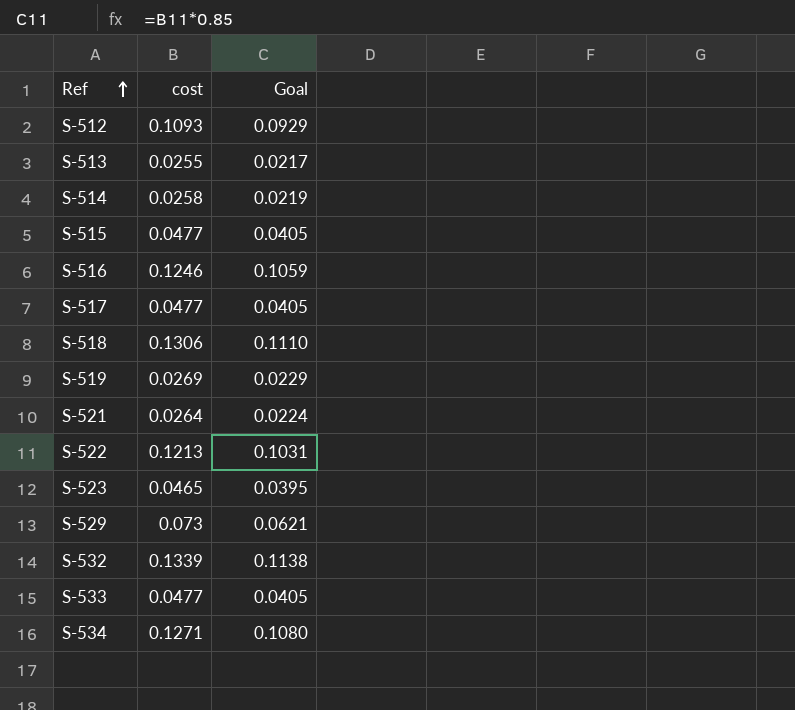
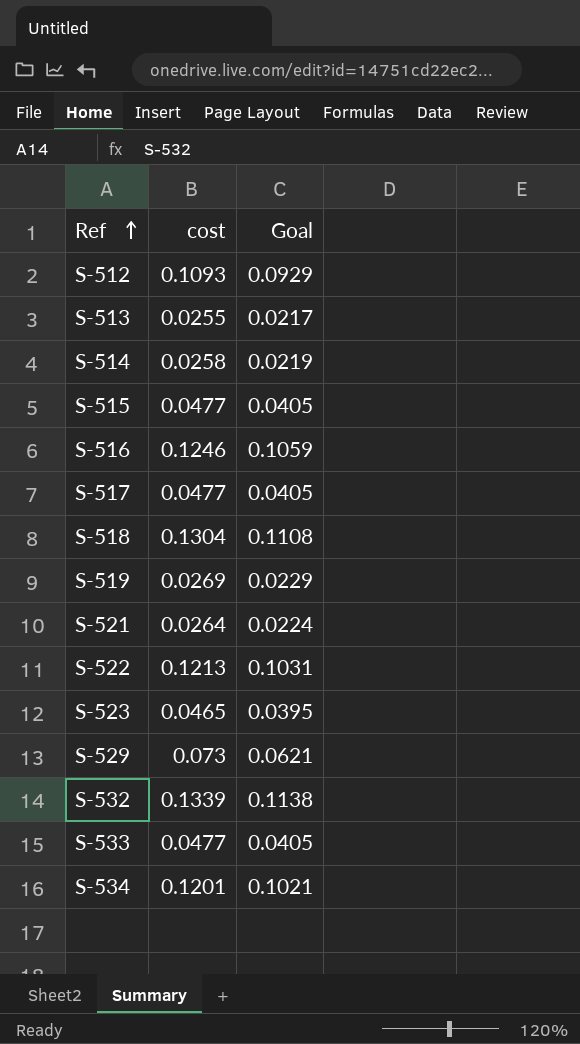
S-518 | cost: 0.1306 -> 0.1304
S-518 | Goal: 0.1110 -> 0.1108
S-534 | cost: 0.1271 -> 0.1201
S-534 | Goal: 0.1080 -> 0.1021

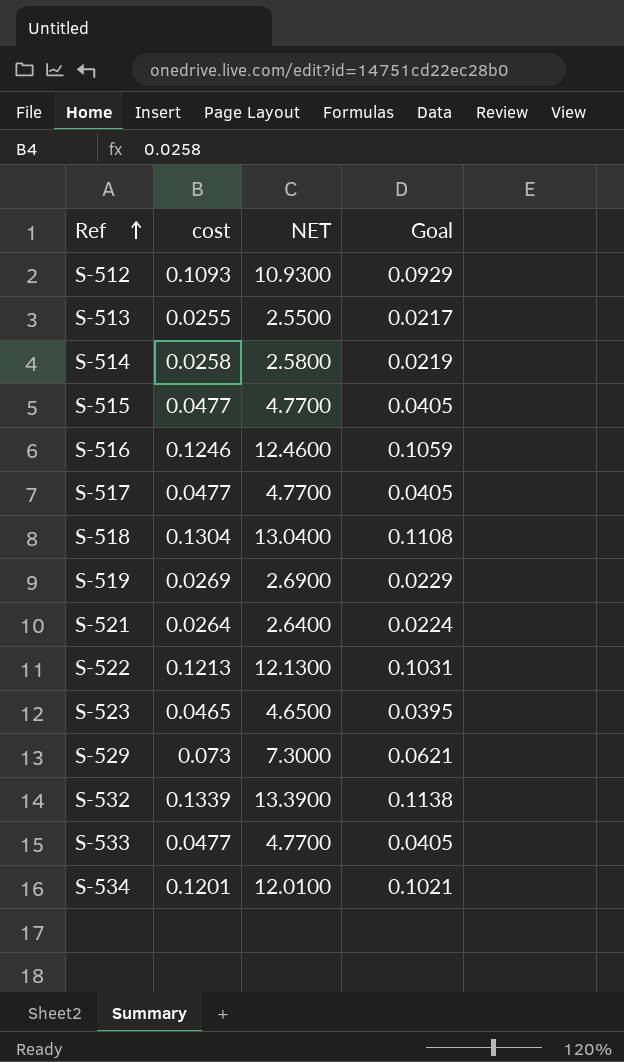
column NET | formula: none -> [cost] * 100

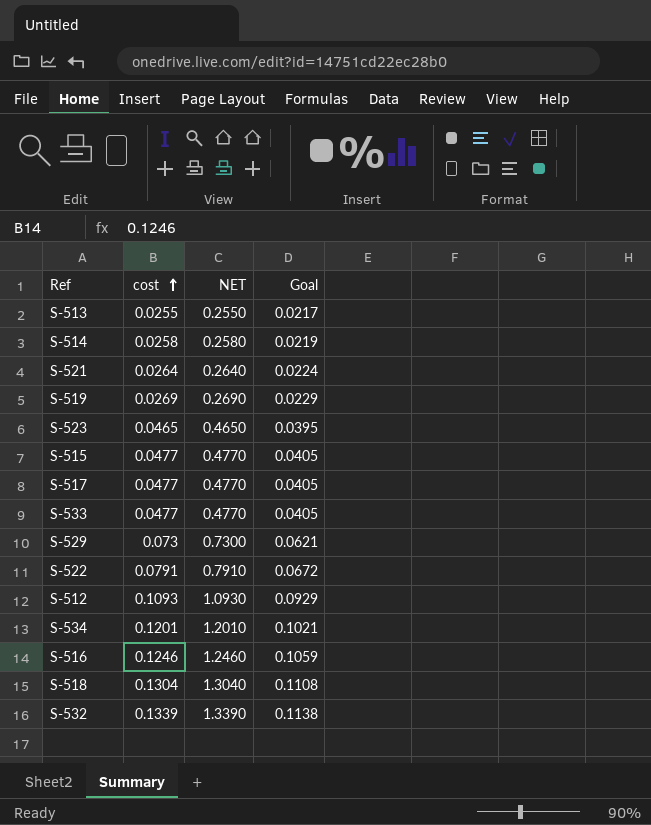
row order: Ref ascending -> cost ascending
column NET | formula: [cost] * 100 -> [cost] * 10
S-522 | cost: 0.1213 -> 0.0791
S-522 | Goal: 0.1031 -> 0.0672

